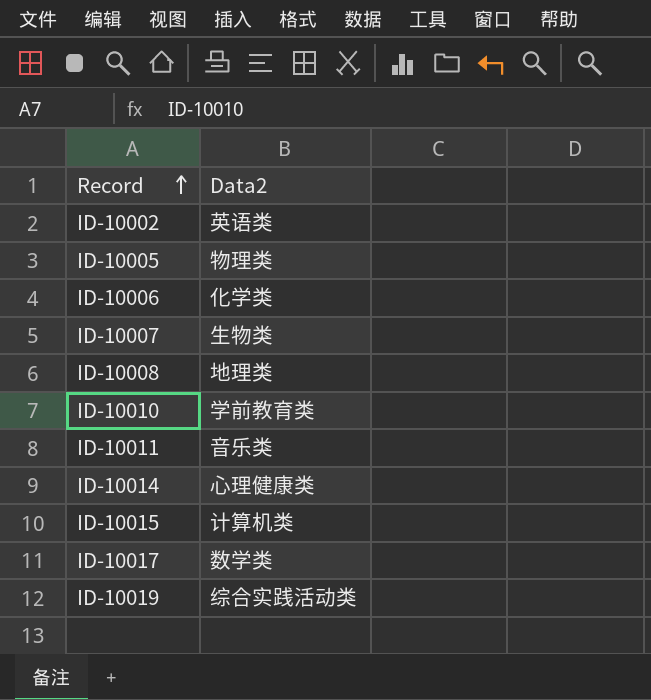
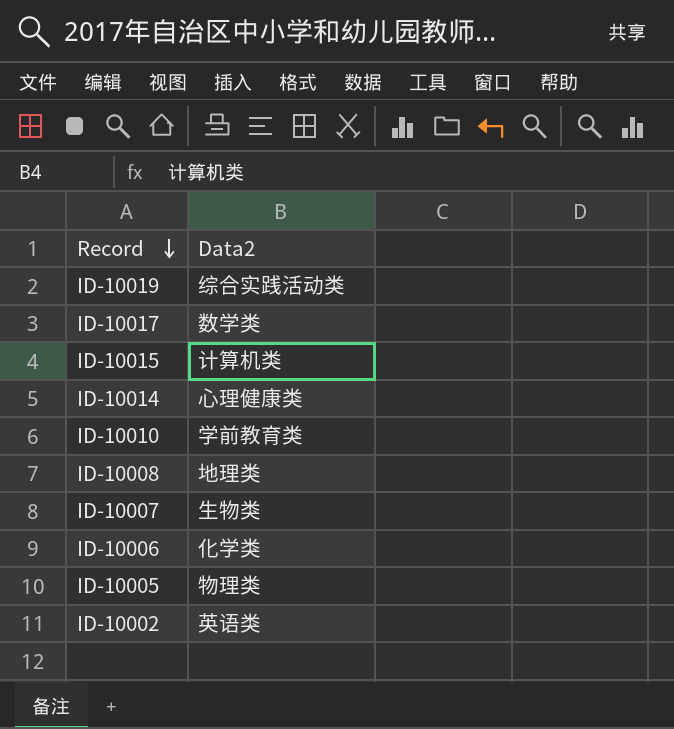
row order: Record ascending -> Record descending
row ID-10011: 音乐类 -> none

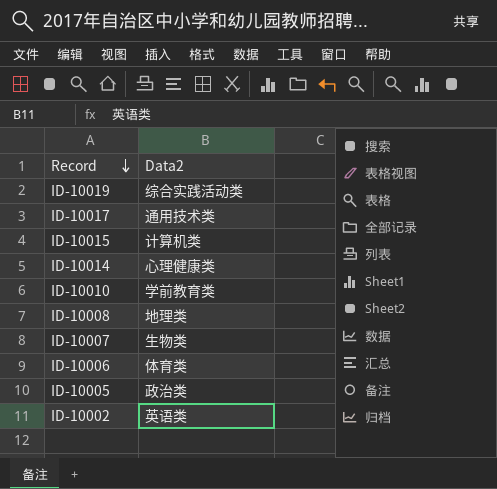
ID-10017 | Data2: 数学类 -> 通用技术类
ID-10006 | Data2: 化学类 -> 体育类
ID-10005 | Data2: 物理类 -> 政治类

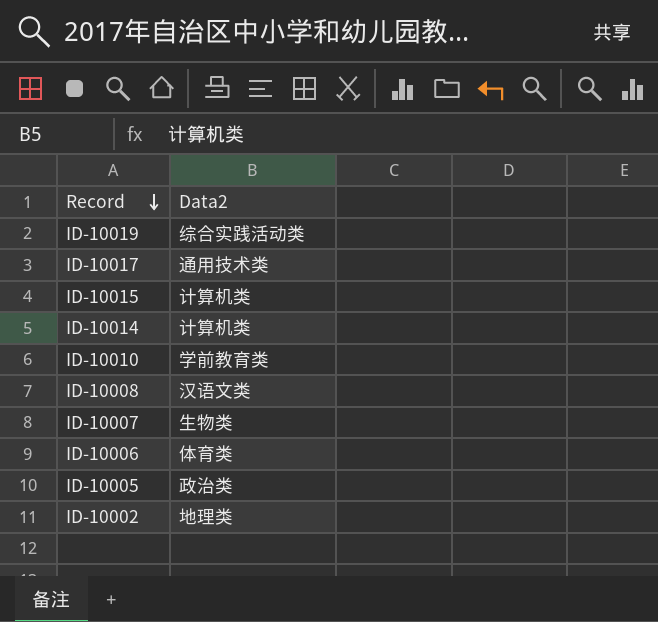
ID-10014 | Data2: 心理健康类 -> 计算机类
ID-10008 | Data2: 地理类 -> 汉语文类
ID-10002 | Data2: 英语类 -> 地理类

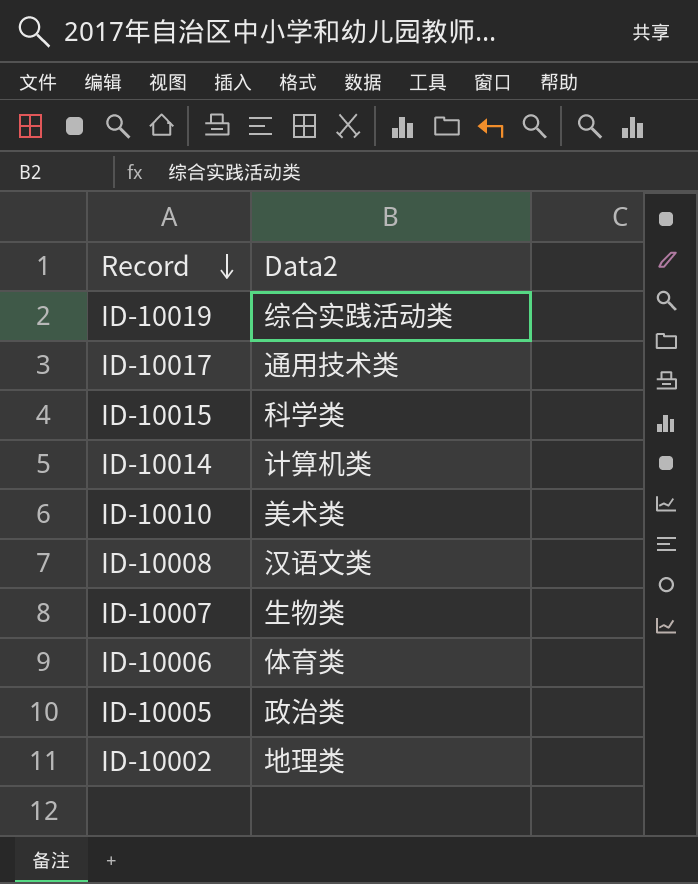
ID-10015 | Data2: 计算机类 -> 科学类
ID-10010 | Data2: 学前教育类 -> 美术类

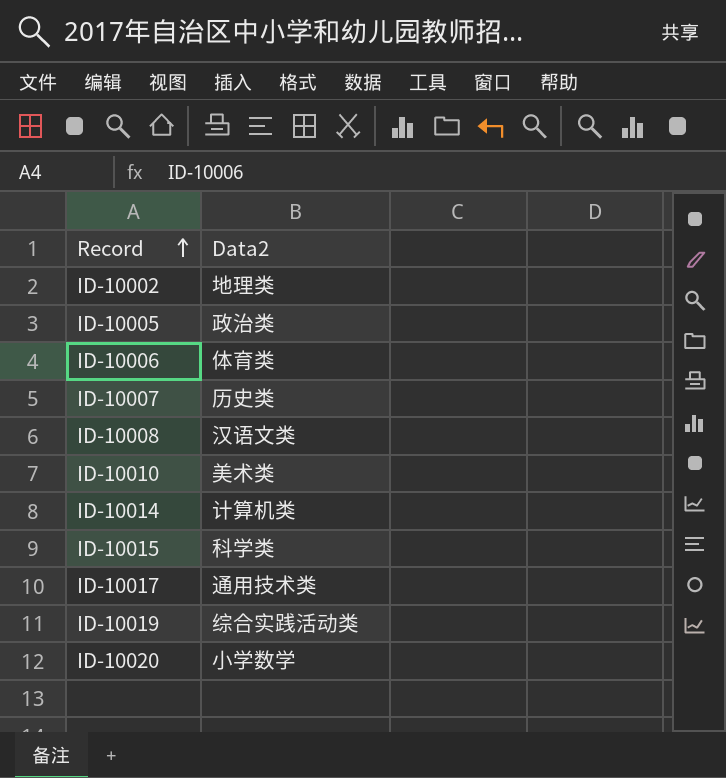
row order: Record descending -> Record ascending
ID-10007 | Data2: 生物类 -> 历史类
row ID-10020: none -> 小学数学

